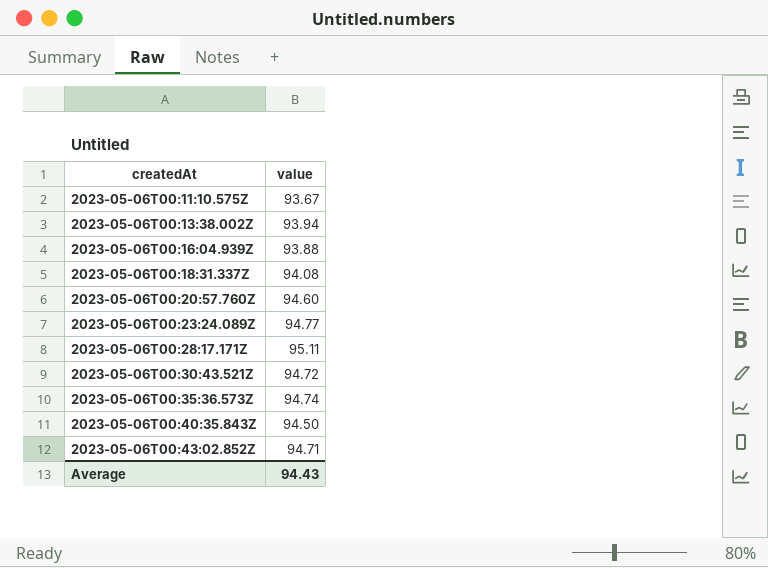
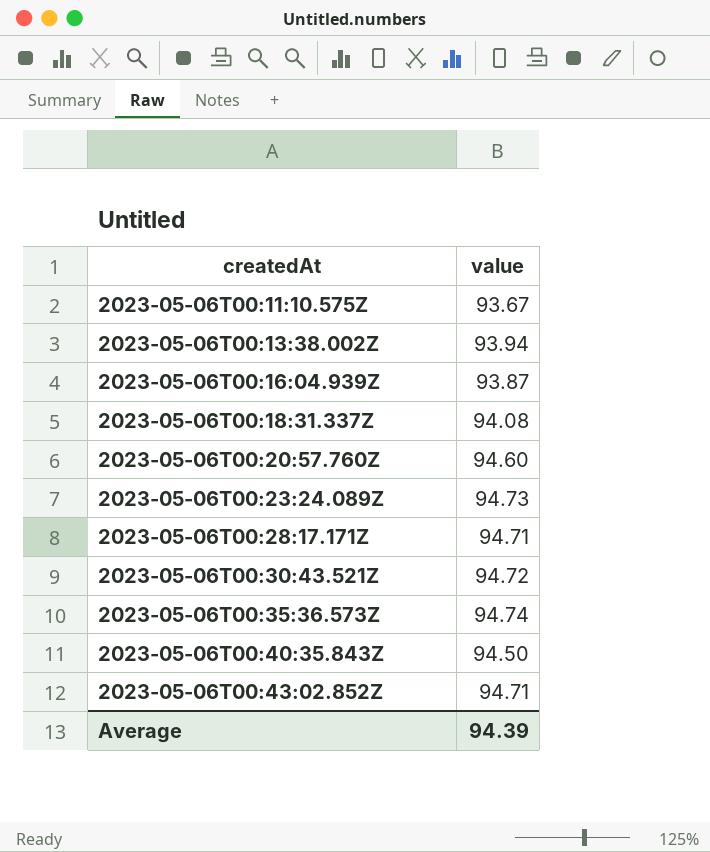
2023-05-06T00:16:04.939Z | value: 93.88 -> 93.87
2023-05-06T00:23:24.089Z | value: 94.77 -> 94.73
2023-05-06T00:28:17.171Z | value: 95.11 -> 94.71
Average | value: 94.43 -> 94.39

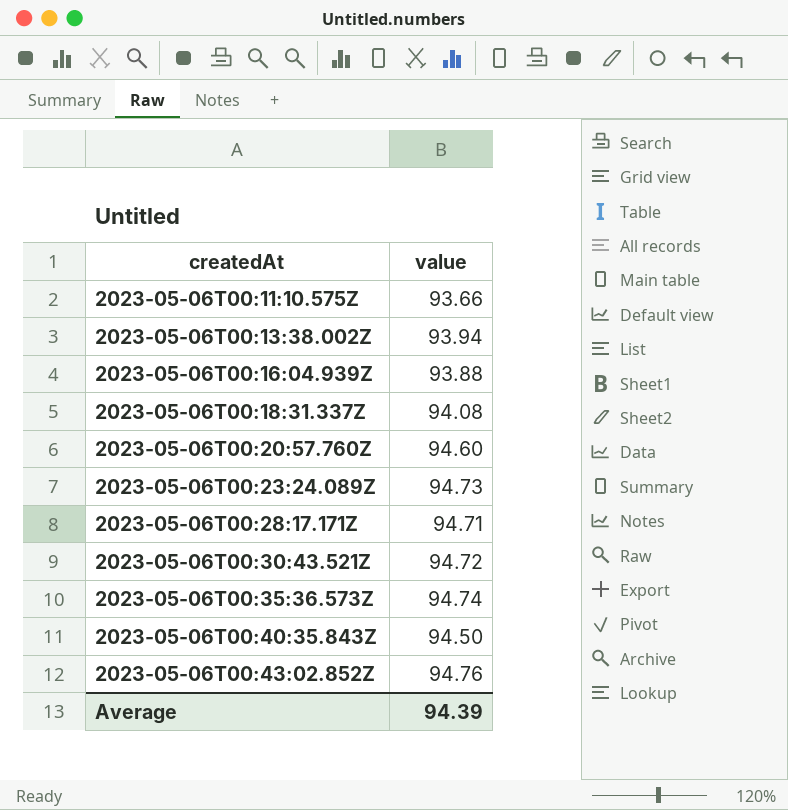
2023-05-06T00:11:10.575Z | value: 93.67 -> 93.66
2023-05-06T00:16:04.939Z | value: 93.87 -> 93.88
2023-05-06T00:43:02.852Z | value: 94.71 -> 94.76

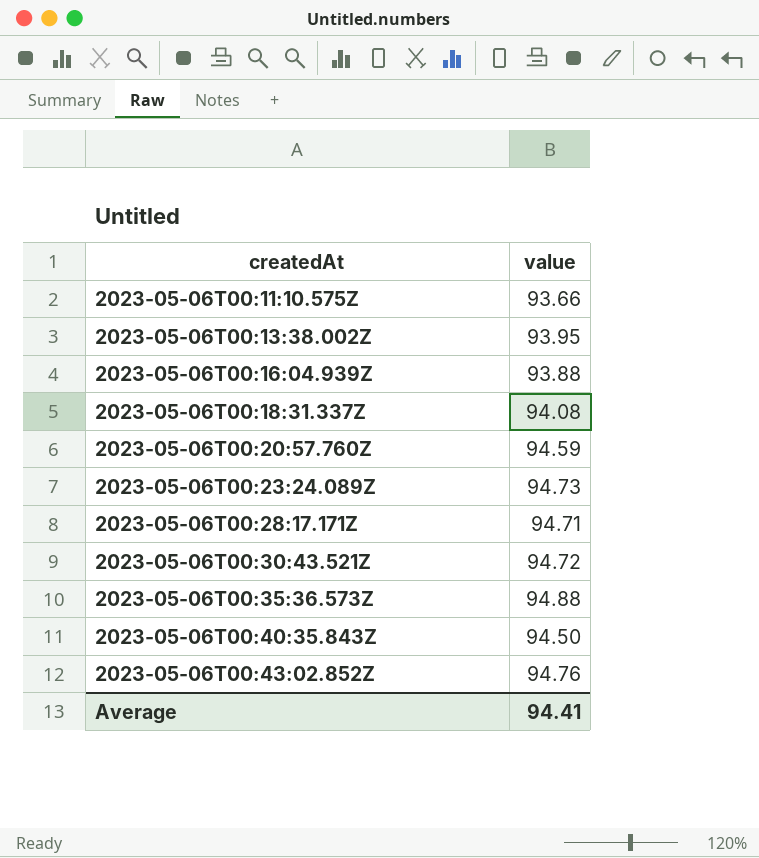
2023-05-06T00:13:38.002Z | value: 93.94 -> 93.95
2023-05-06T00:20:57.760Z | value: 94.60 -> 94.59
2023-05-06T00:35:36.573Z | value: 94.74 -> 94.88
Average | value: 94.39 -> 94.41

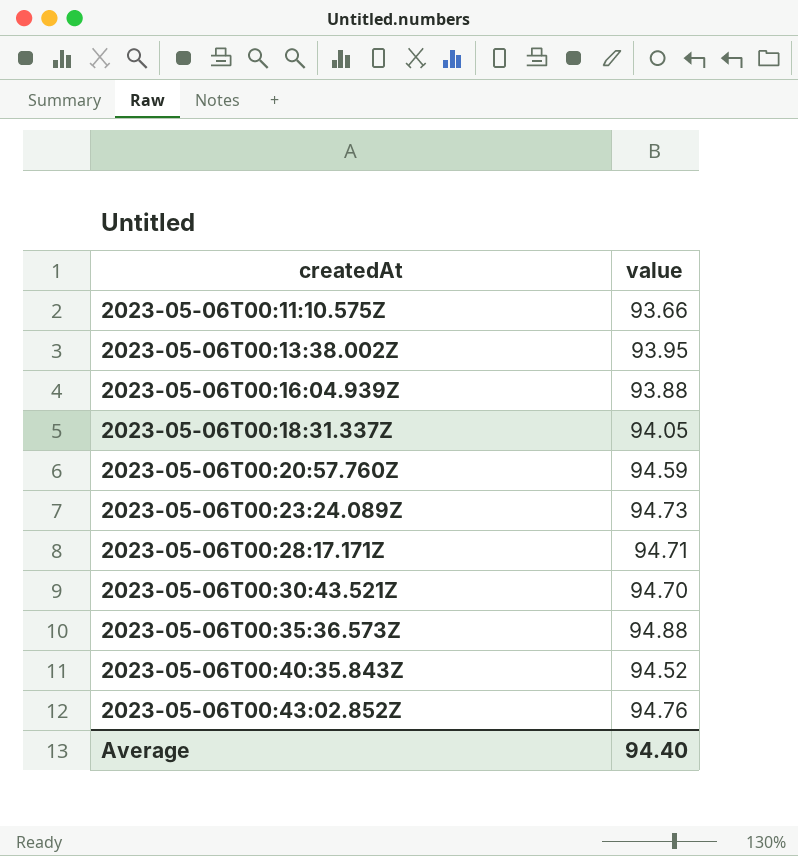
2023-05-06T00:18:31.337Z | value: 94.08 -> 94.05
2023-05-06T00:30:43.521Z | value: 94.72 -> 94.70
2023-05-06T00:40:35.843Z | value: 94.50 -> 94.52
Average | value: 94.41 -> 94.40

